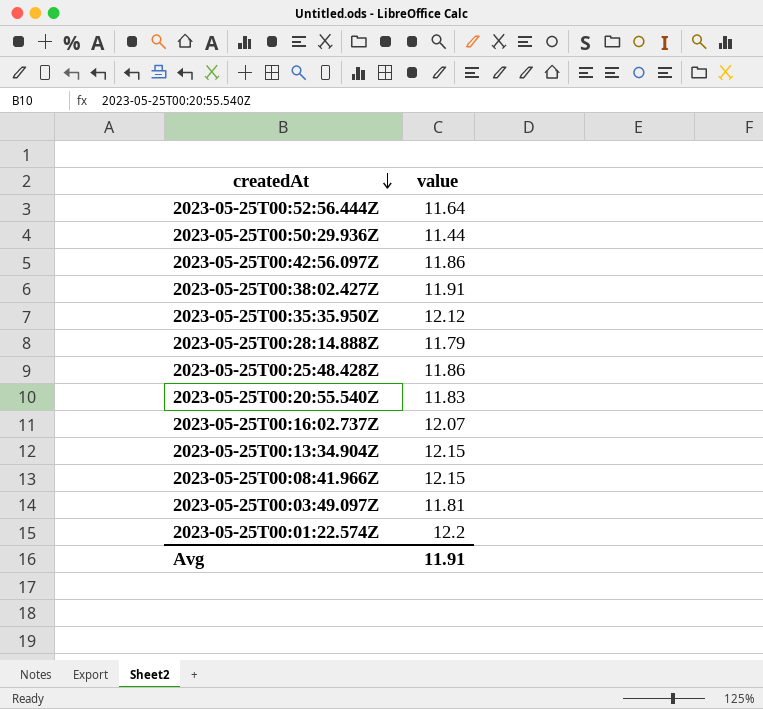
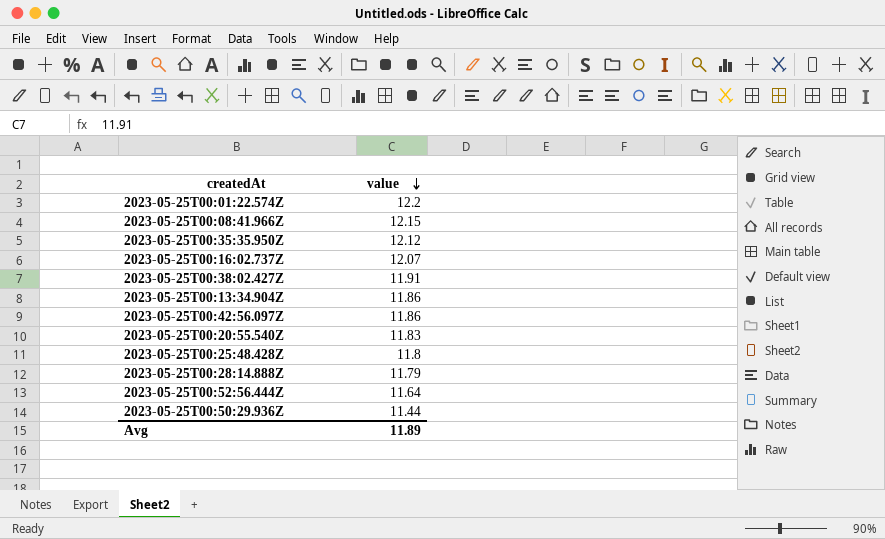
row order: createdAt descending -> value descending
row 2023-05-25T00:03:49.097Z: 11.81 -> none
2023-05-25T00:13:34.904Z | value: 12.15 -> 11.86
2023-05-25T00:25:48.428Z | value: 11.86 -> 11.8
Avg | value: 11.91 -> 11.89

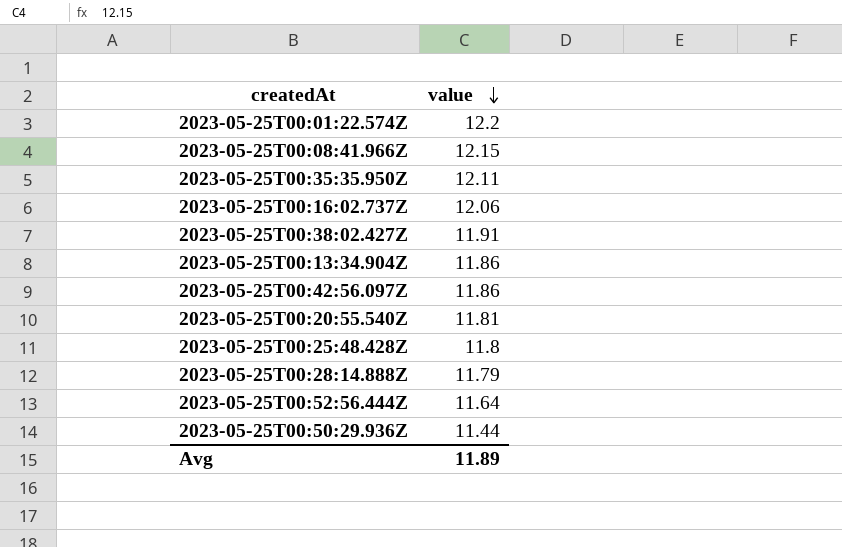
2023-05-25T00:35:35.950Z | value: 12.12 -> 12.11
2023-05-25T00:16:02.737Z | value: 12.07 -> 12.06
2023-05-25T00:20:55.540Z | value: 11.83 -> 11.81

